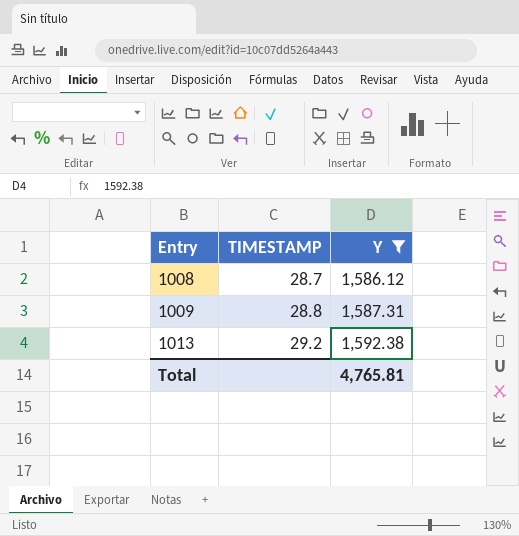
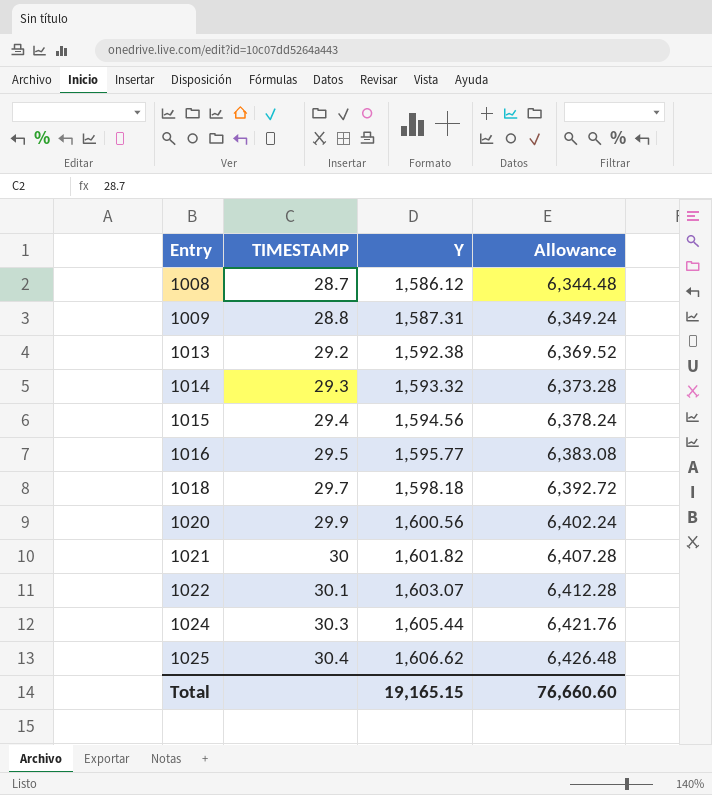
filter: Y <= 1,592.38 -> none
column Allowance | formula: none -> [Y] * 4
Total | Y: 4,765.81 -> 19,165.15

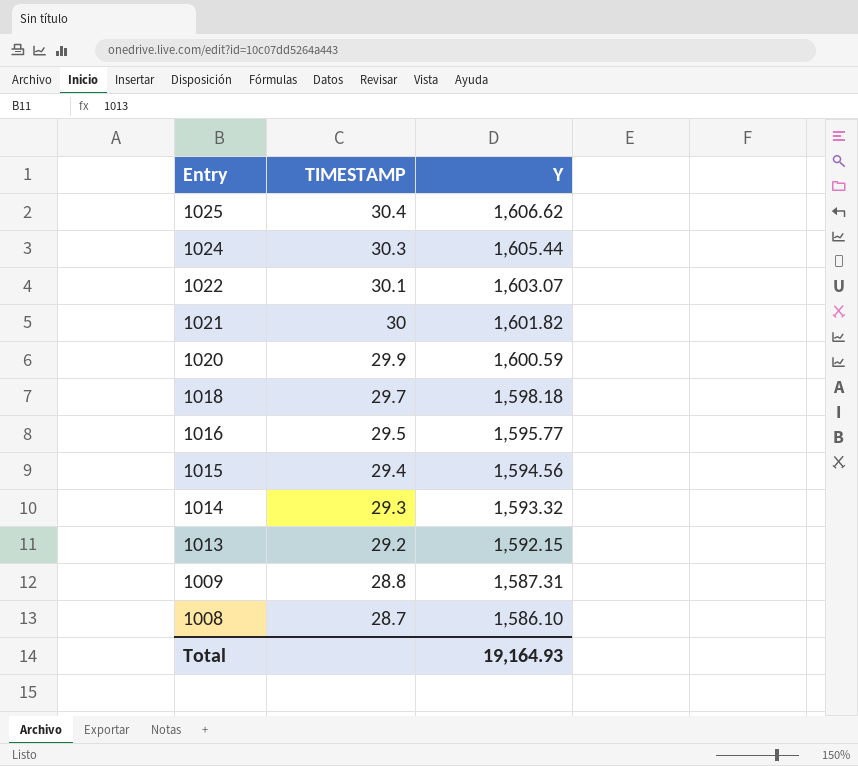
row order: Entry ascending -> Entry descending
column Allowance | formula: [Y] * 4 -> none
1020 | Y: 1,600.56 -> 1,600.59
1013 | Y: 1,592.38 -> 1,592.15
1008 | Y: 1,586.12 -> 1,586.10
Total | Y: 19,165.15 -> 19,164.93

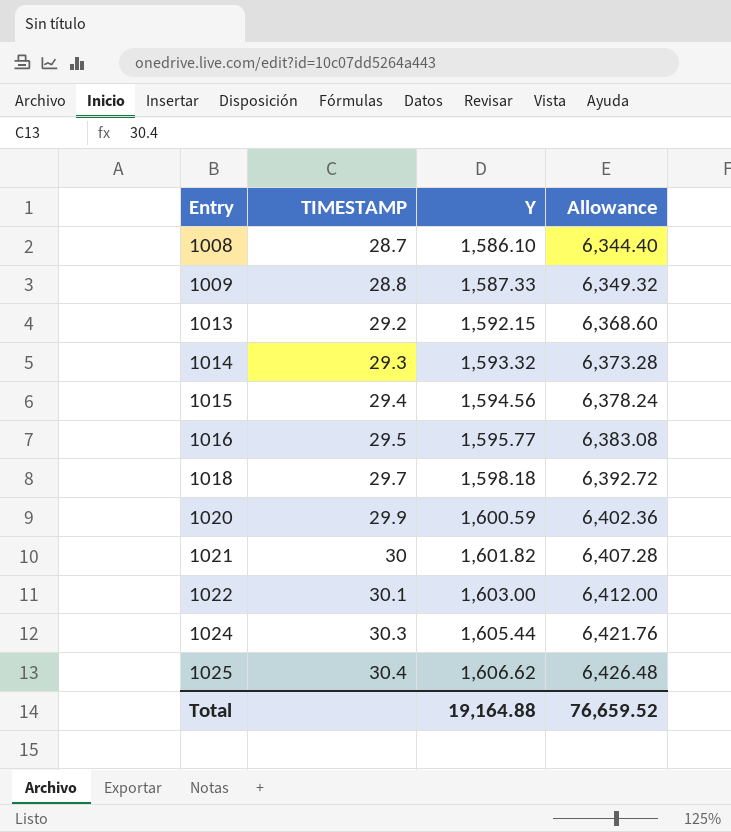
row order: Entry descending -> Entry ascending
column Allowance | formula: none -> [Y] * 4
1009 | Y: 1,587.31 -> 1,587.33
1022 | Y: 1,603.07 -> 1,603.00
Total | Y: 19,164.93 -> 19,164.88

